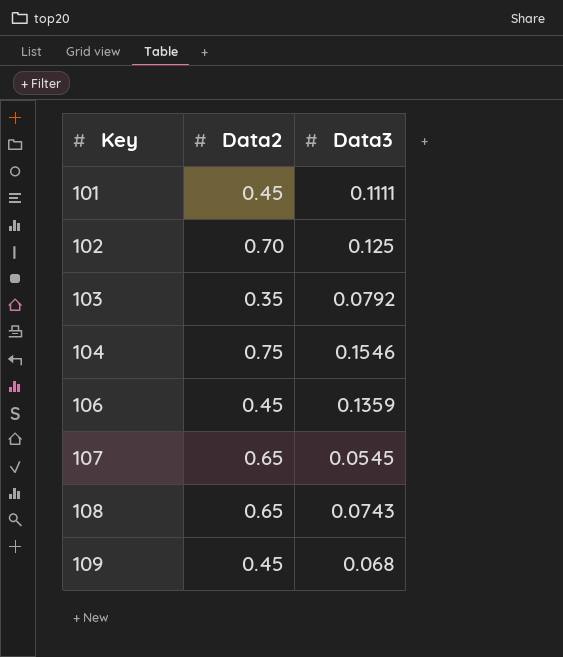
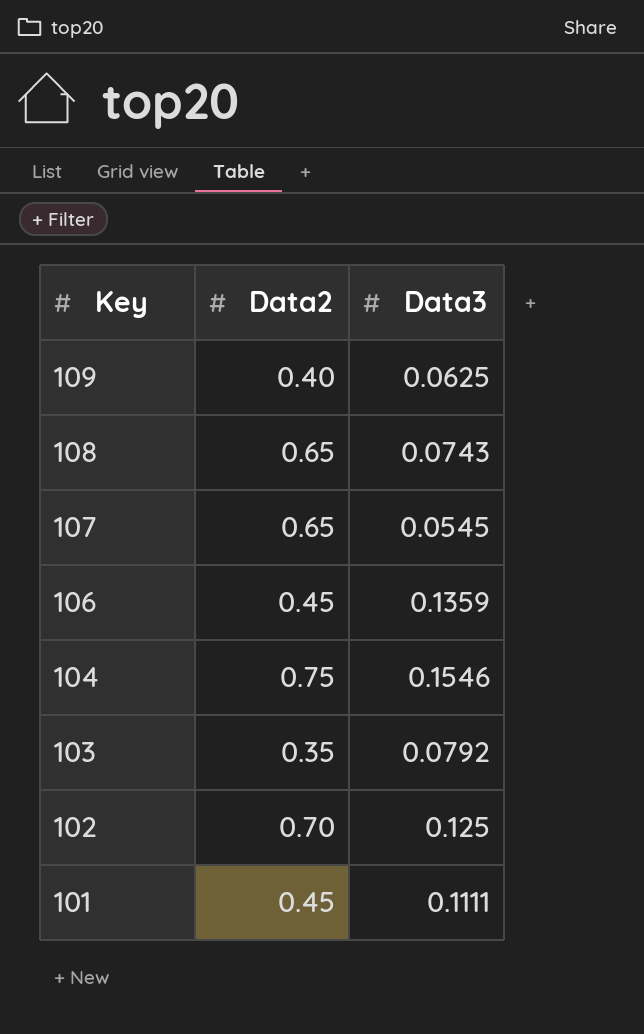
row order: Key ascending -> Key descending
109 | Data2: 0.45 -> 0.40
109 | Data3: 0.068 -> 0.0625

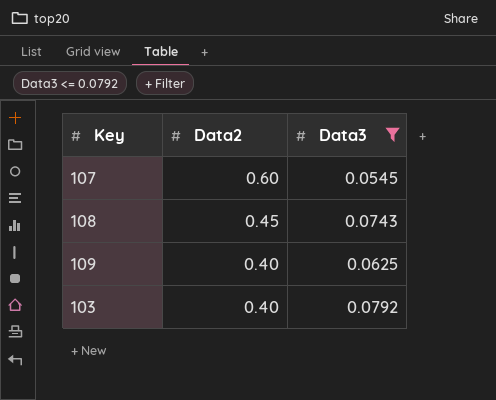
filter: none -> Data3 <= 0.0792
row order: Key descending -> Data2 descending
107 | Data2: 0.65 -> 0.60
108 | Data2: 0.65 -> 0.45
103 | Data2: 0.35 -> 0.40

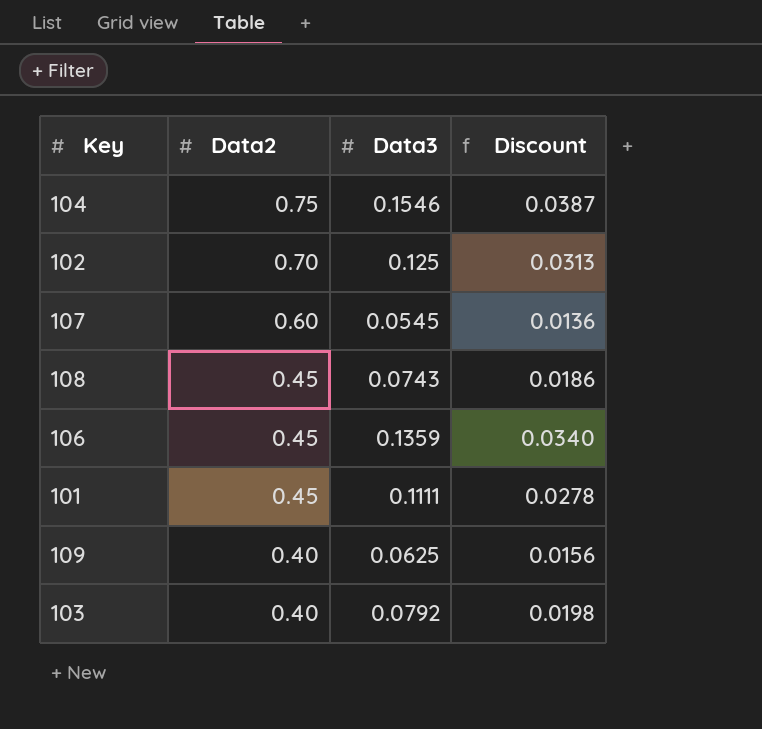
filter: Data3 <= 0.0792 -> none
column Discount | formula: none -> [Data3] * 0.25

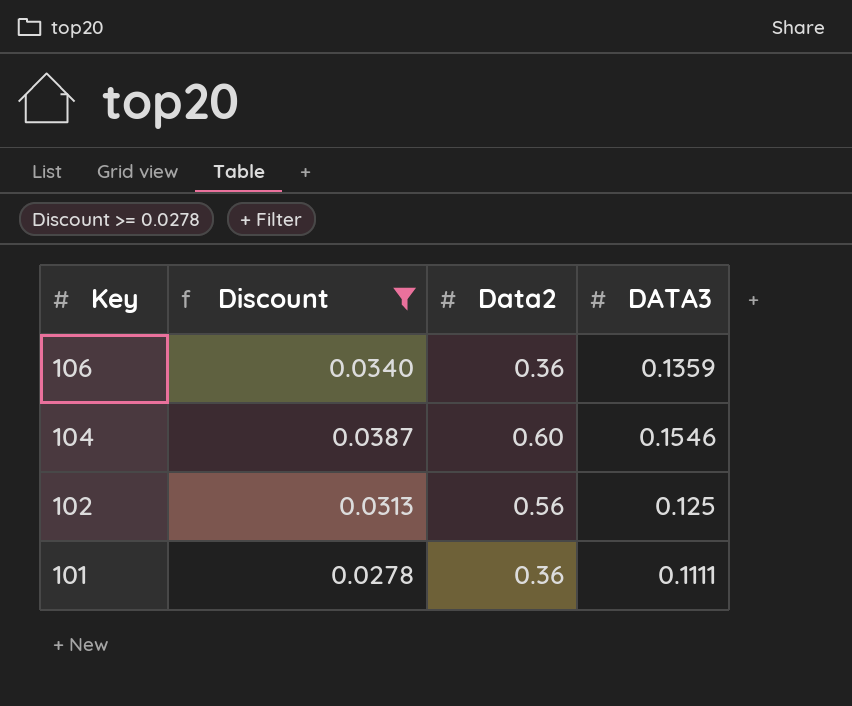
filter: none -> Discount >= 0.0278
row order: Data2 descending -> Key descending
column Discount | position: 4 -> 2
column name: Data3 -> DATA3
106 | Data2: 0.45 -> 0.36
104 | Data2: 0.75 -> 0.60
102 | Data2: 0.70 -> 0.56
101 | Data2: 0.45 -> 0.36

